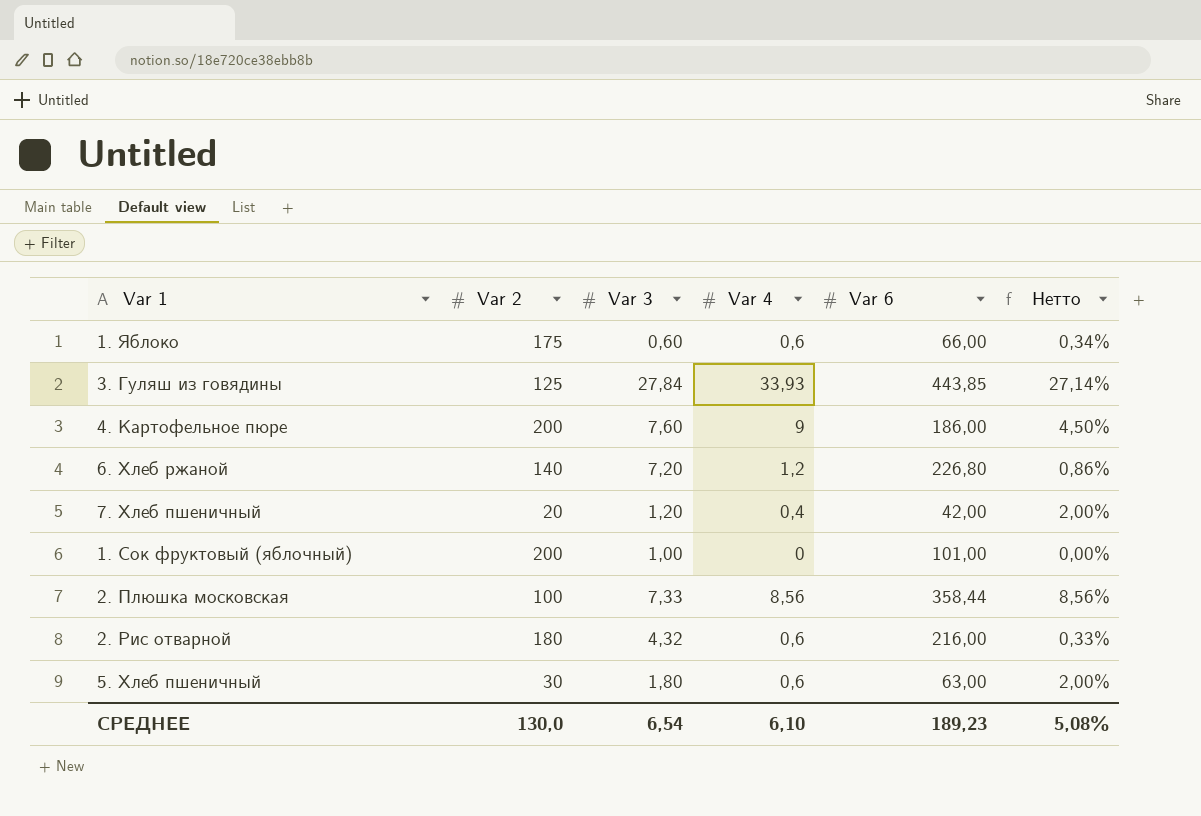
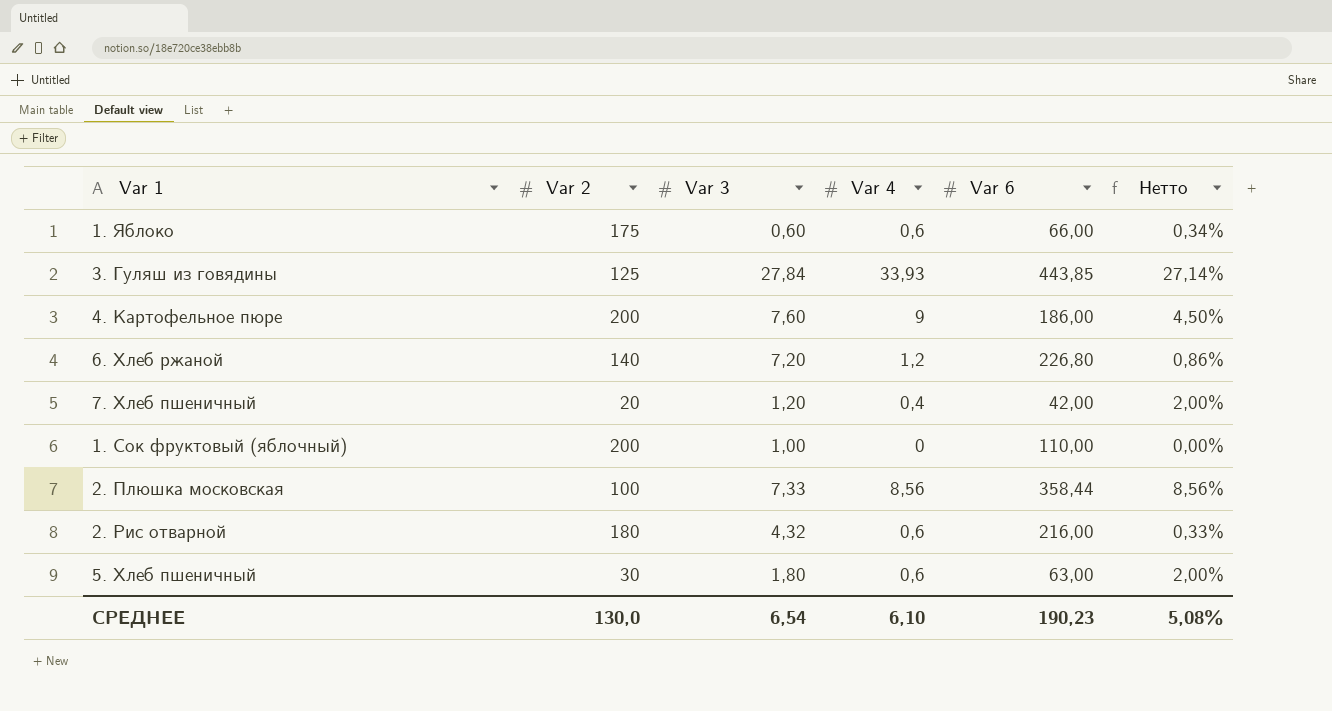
1. Сок фруктовый (яблочный) | Var 6: 101,00 -> 110,00
СРЕДНЕЕ | Var 6: 189,23 -> 190,23

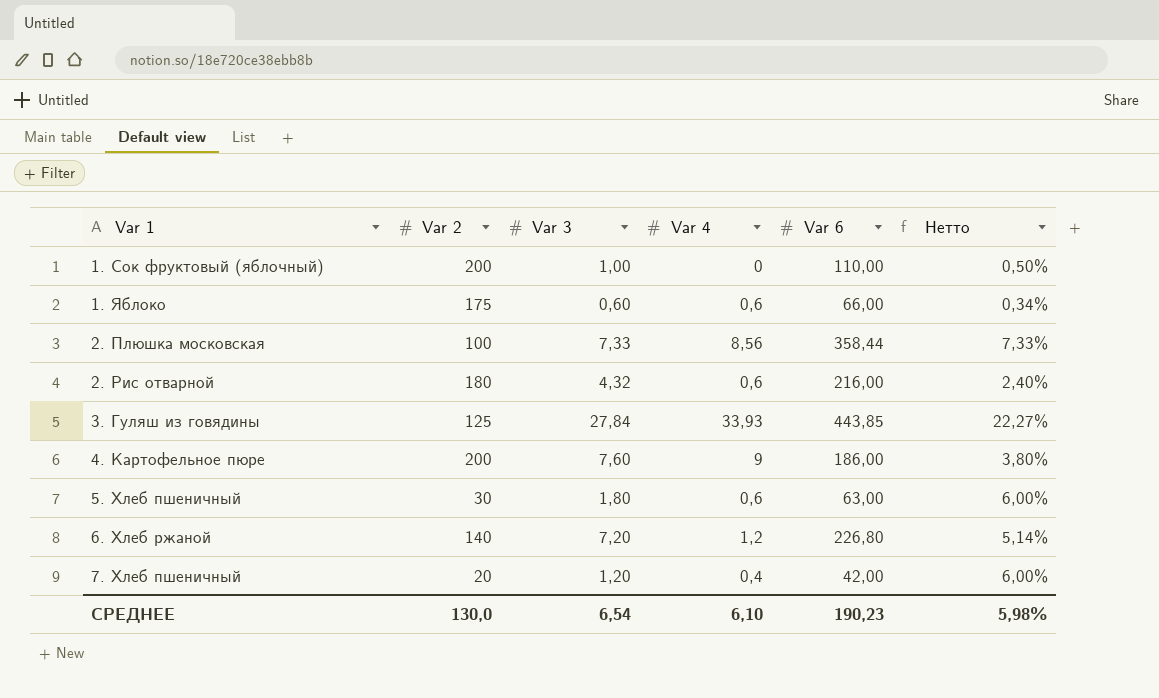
row order: none -> Var 1 ascending
column Нетто | formula: [Var 4] / [Var 2] -> [Var 3] / [Var 2]
СРЕДНЕЕ | Нетто: 5,08% -> 5,98%

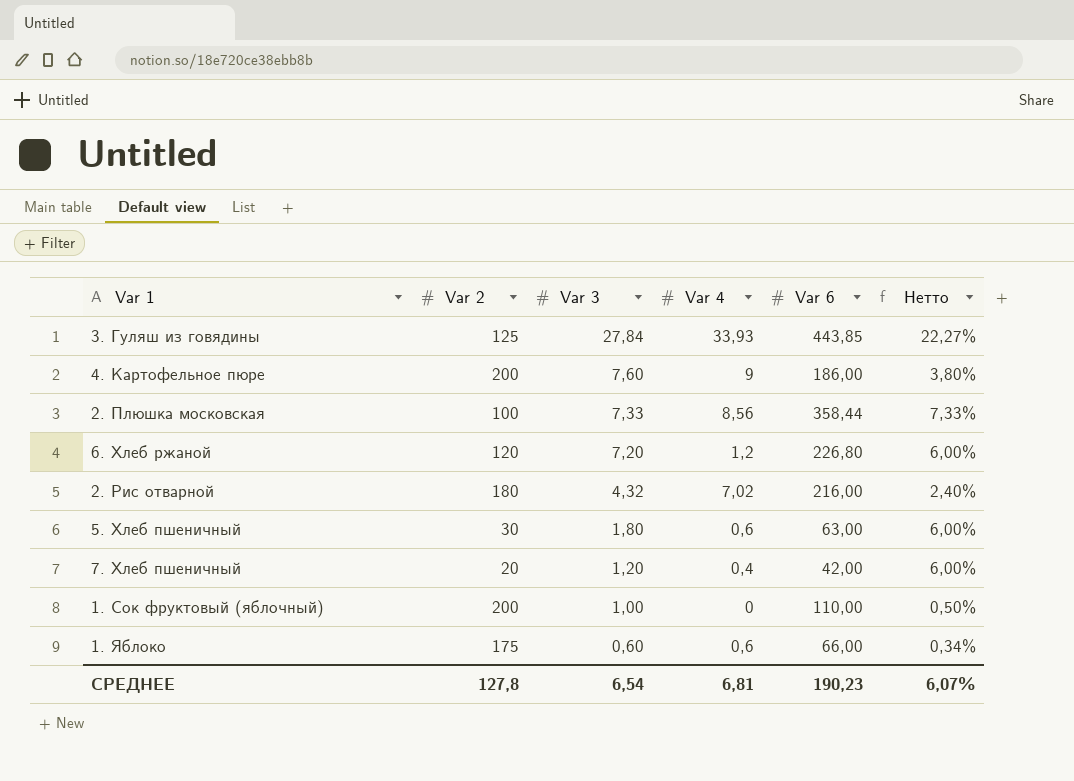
row order: Var 1 ascending -> Var 3 descending
6. Хлеб ржаной | Var 2: 140 -> 120
6. Хлеб ржаной | Нетто: 5,14% -> 6,00%
2. Рис отварной | Var 4: 0,6 -> 7,02
СРЕДНЕЕ | Var 2: 130,0 -> 127,8
СРЕДНЕЕ | Var 4: 6,10 -> 6,81
СРЕДНЕЕ | Нетто: 5,98% -> 6,07%

